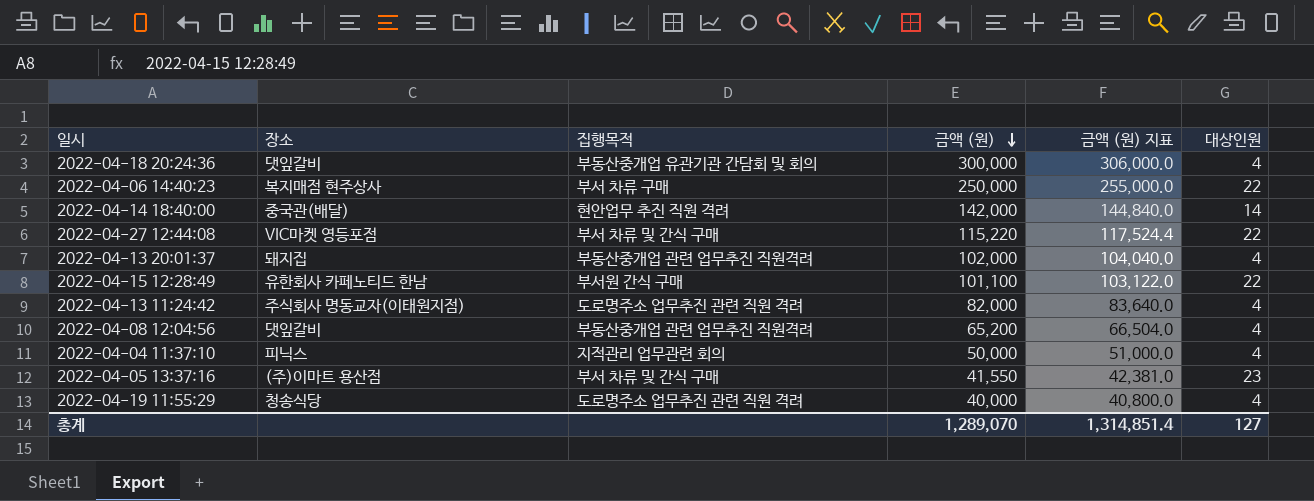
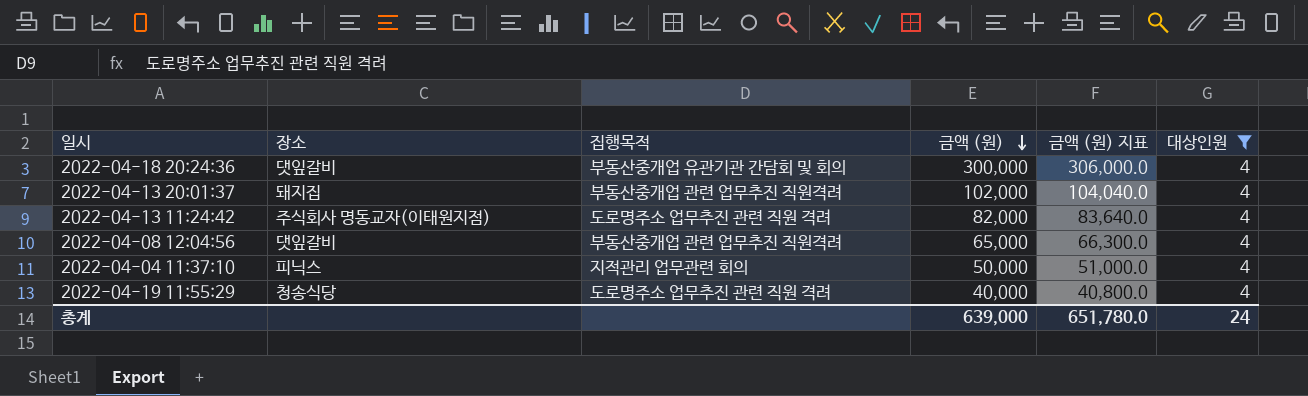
filter: none -> 대상인원 = 4
2022-04-08 12:04:56 | 금액 (원): 65,200 -> 65,000
2022-04-08 12:04:56 | 금액 (원) 지표: 66,504.0 -> 66,300.0
총계 | 금액 (원): 1,289,070 -> 639,000
총계 | 금액 (원) 지표: 1,314,851.4 -> 651,780.0
총계 | 대상인원: 127 -> 24

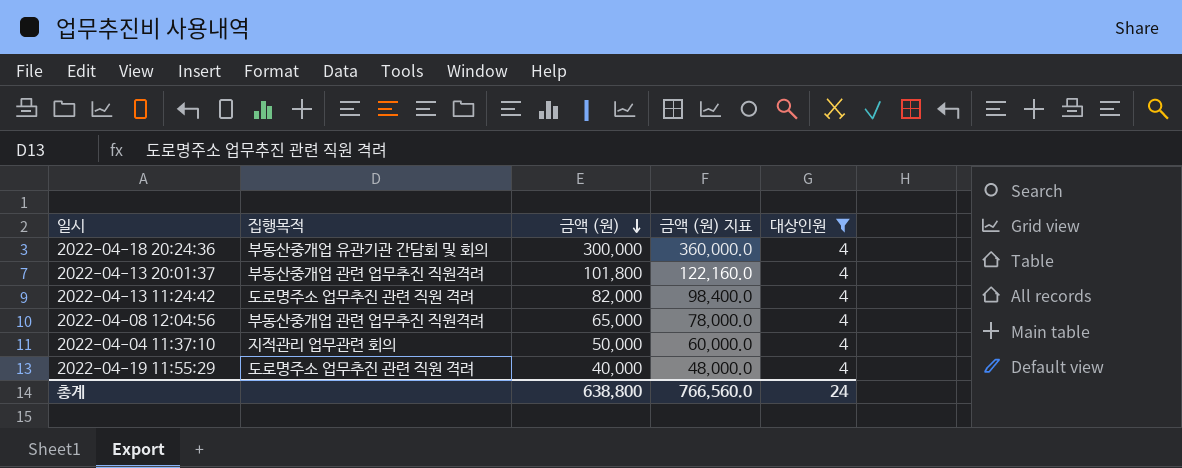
column 장소 | position: 2 -> none
column 금액 (원) 지표 | formula: [금액 (원)] * 1.02 -> [금액 (원)] * 1.2
2022-04-13 20:01:37 | 금액 (원): 102,000 -> 101,800
총계 | 금액 (원): 639,000 -> 638,800
총계 | 금액 (원) 지표: 651,780.0 -> 766,560.0

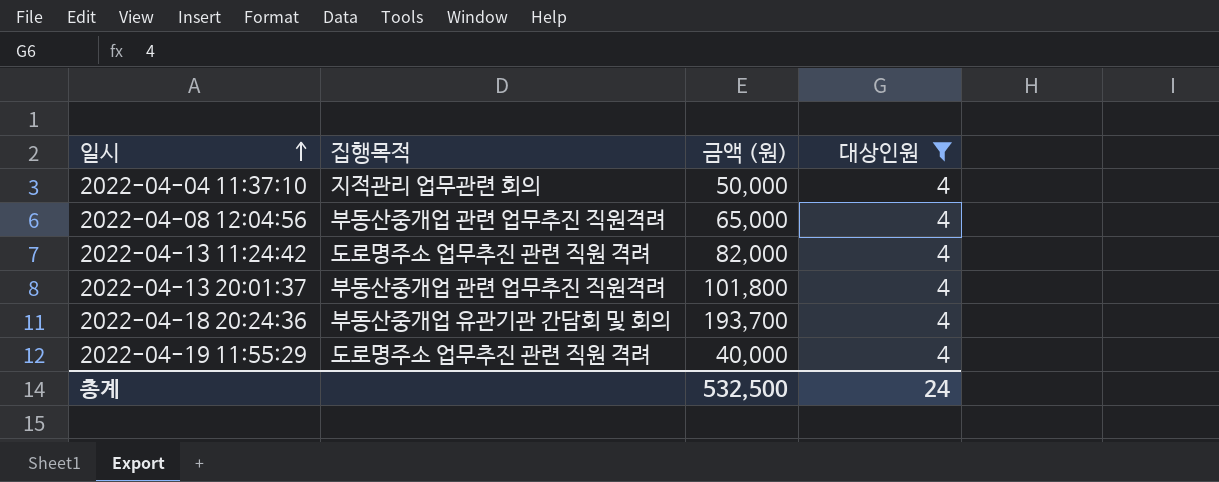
row order: 금액 (원) descending -> 일시 ascending
column 금액 (원) 지표 | formula: [금액 (원)] * 1.2 -> none
2022-04-18 20:24:36 | 금액 (원): 300,000 -> 193,700
총계 | 금액 (원): 638,800 -> 532,500

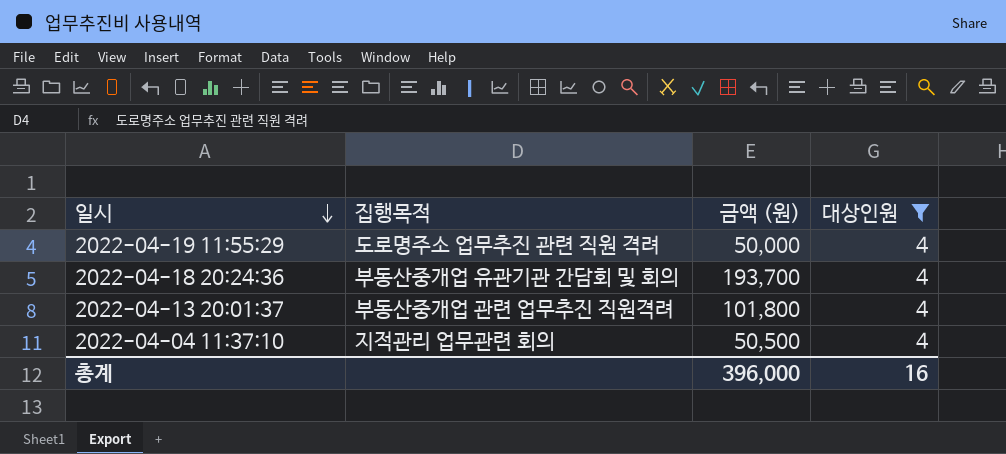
row order: 일시 ascending -> 일시 descending
row 2022-04-08 12:04:56: 부동산중개업 관련 업무추진 직원격려 | 65,000 | 4 -> none
row 2022-04-13 11:24:42: 도로명주소 업무추진 관련 직원 격려 | 82,000 | 4 -> none
2022-04-19 11:55:29 | 금액 (원): 40,000 -> 50,000
2022-04-04 11:37:10 | 금액 (원): 50,000 -> 50,500
총계 | 금액 (원): 532,500 -> 396,000
총계 | 대상인원: 24 -> 16

